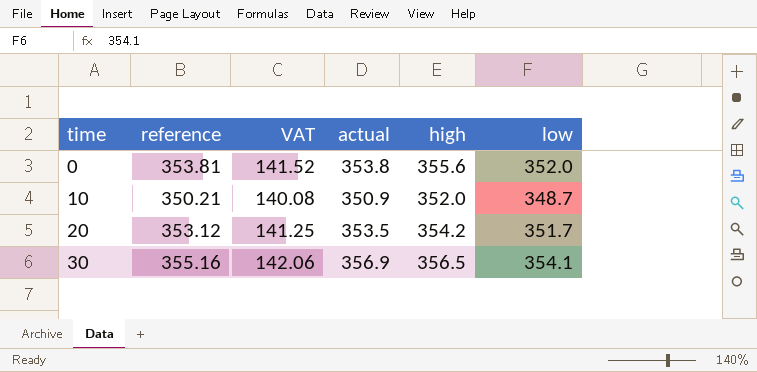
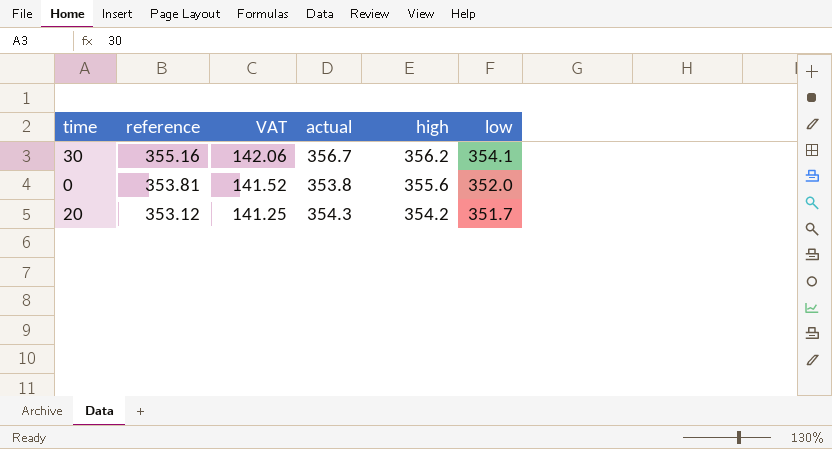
row order: time ascending -> reference descending
row 10: 350.21 | 140.08 | 350.9 | 352.0 | 348.7 -> none
30 | actual: 356.9 -> 356.7
30 | high: 356.5 -> 356.2
20 | actual: 353.5 -> 354.3

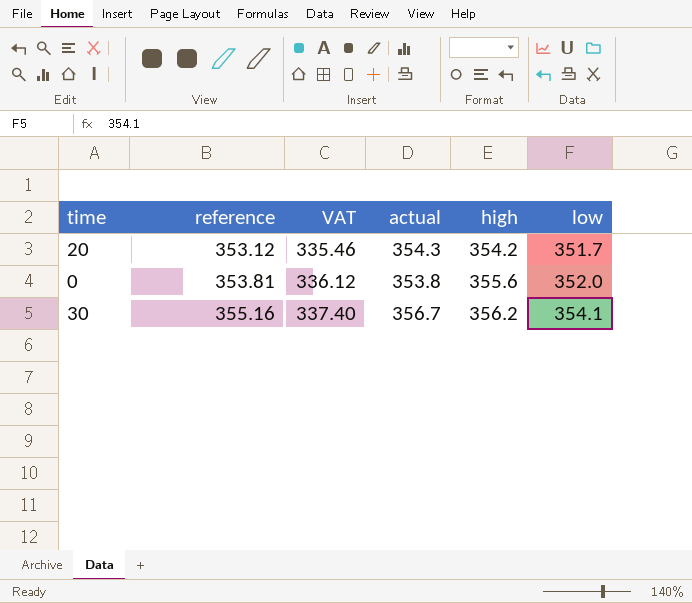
row order: reference descending -> reference ascending
column VAT | formula: [reference] * 0.4 -> [reference] * 0.95

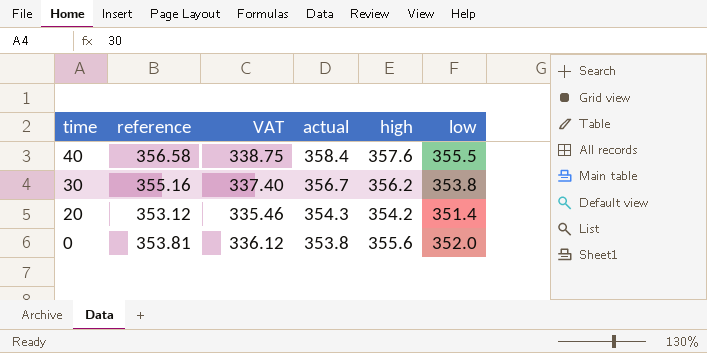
row order: reference ascending -> time descending
row 40: none -> 356.58 | 338.75 | 358.4 | 357.6 | 355.5
30 | low: 354.1 -> 353.8
20 | low: 351.7 -> 351.4

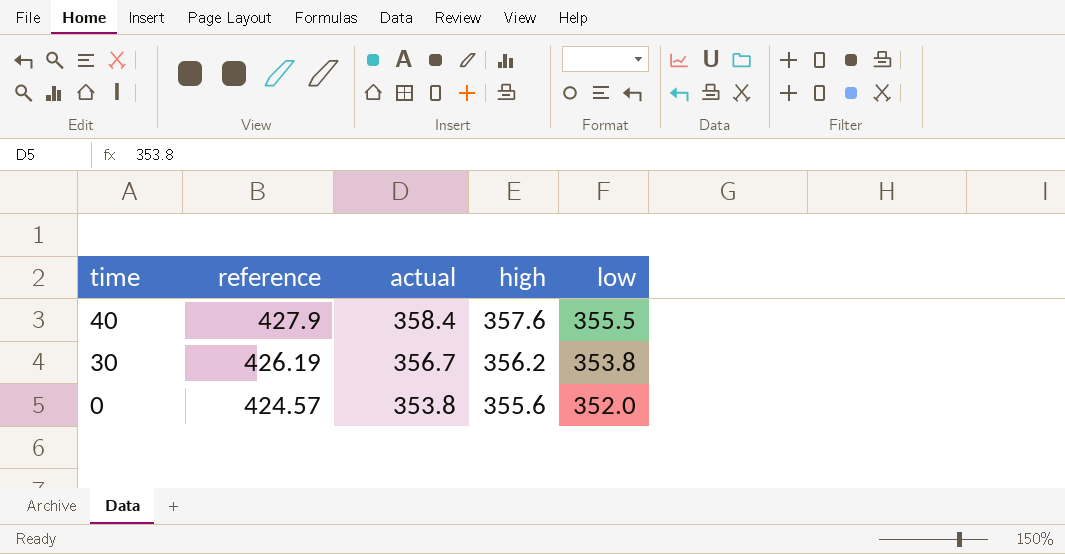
column VAT | formula: [reference] * 0.95 -> none
row 20: 353.12 | 335.46 | 354.3 | 354.2 | 351.4 -> none
40 | reference: 356.58 -> 427.9
30 | reference: 355.16 -> 426.19
0 | reference: 353.81 -> 424.57

